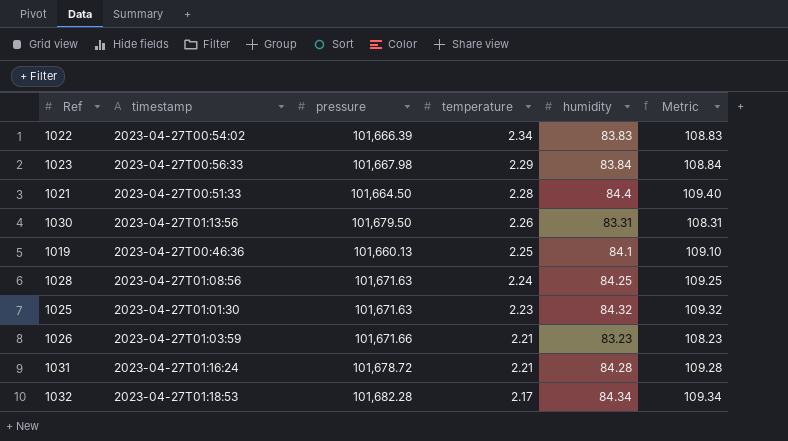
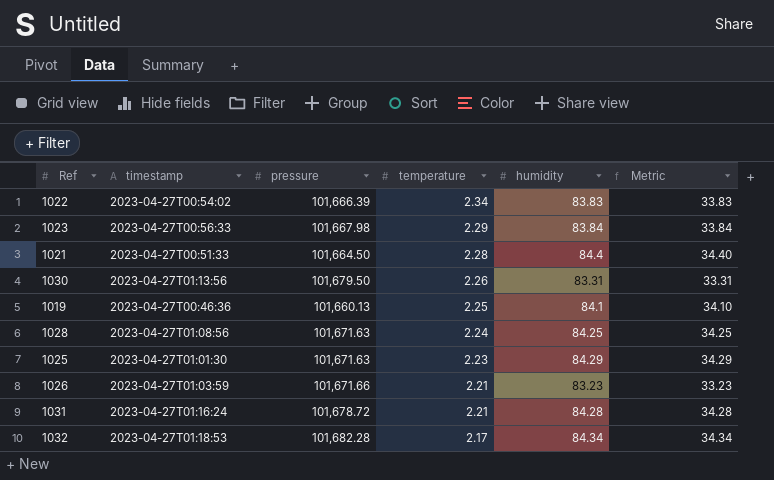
column Metric | formula: [humidity] + 25 -> [humidity] - 50
1025 | humidity: 84.32 -> 84.29

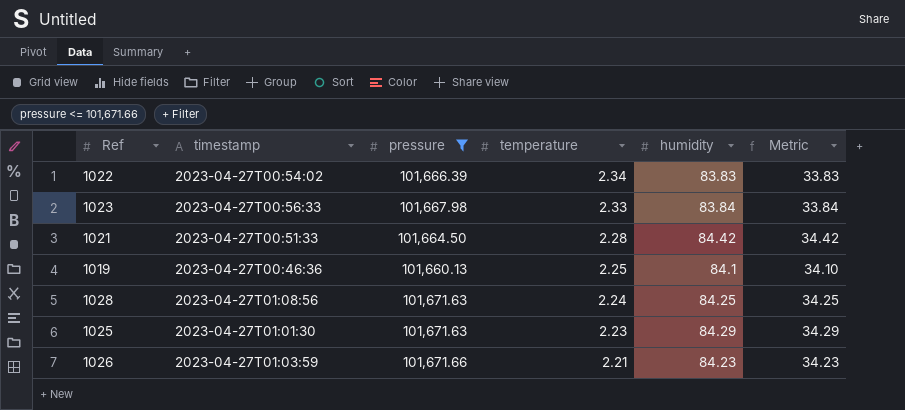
filter: none -> pressure <= 101,671.66
1023 | temperature: 2.29 -> 2.33
1021 | humidity: 84.4 -> 84.42
1021 | Metric: 34.40 -> 34.42
1026 | humidity: 83.23 -> 84.23
1026 | Metric: 33.23 -> 34.23

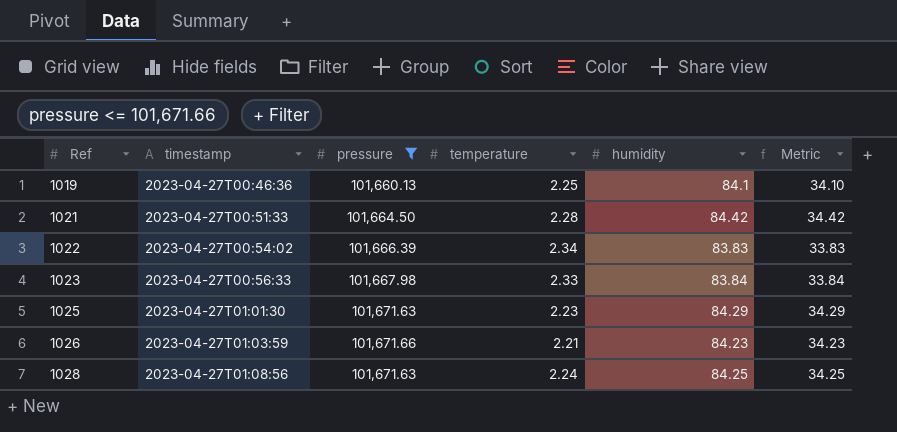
row order: temperature descending -> Ref ascending

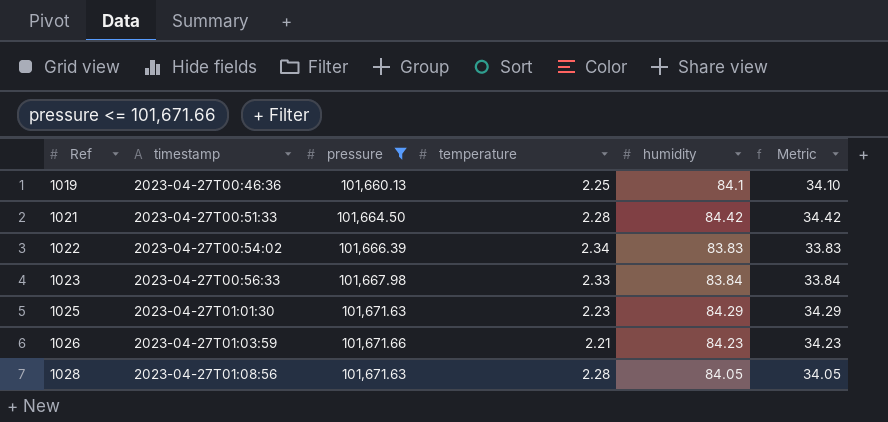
1028 | temperature: 2.24 -> 2.28
1028 | humidity: 84.25 -> 84.05
1028 | Metric: 34.25 -> 34.05

